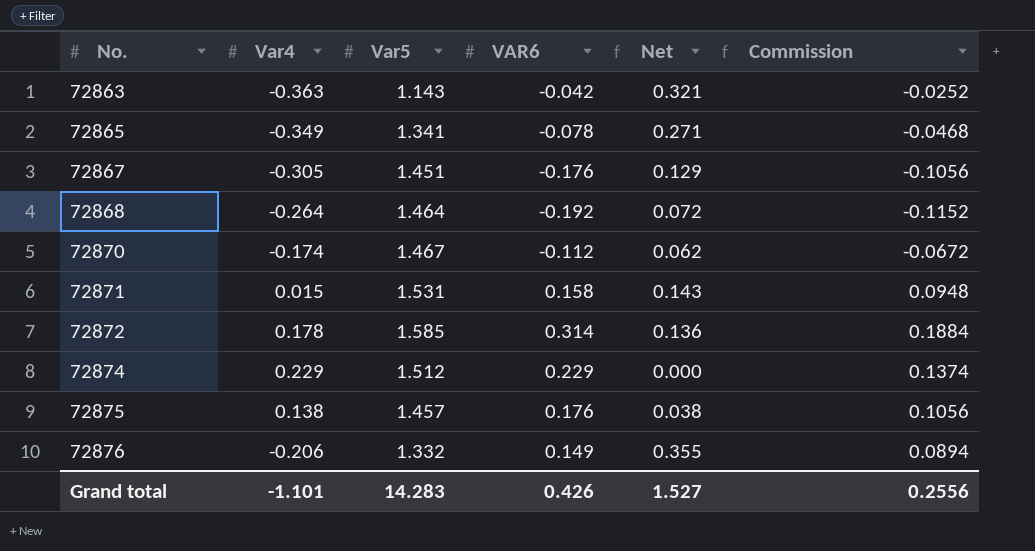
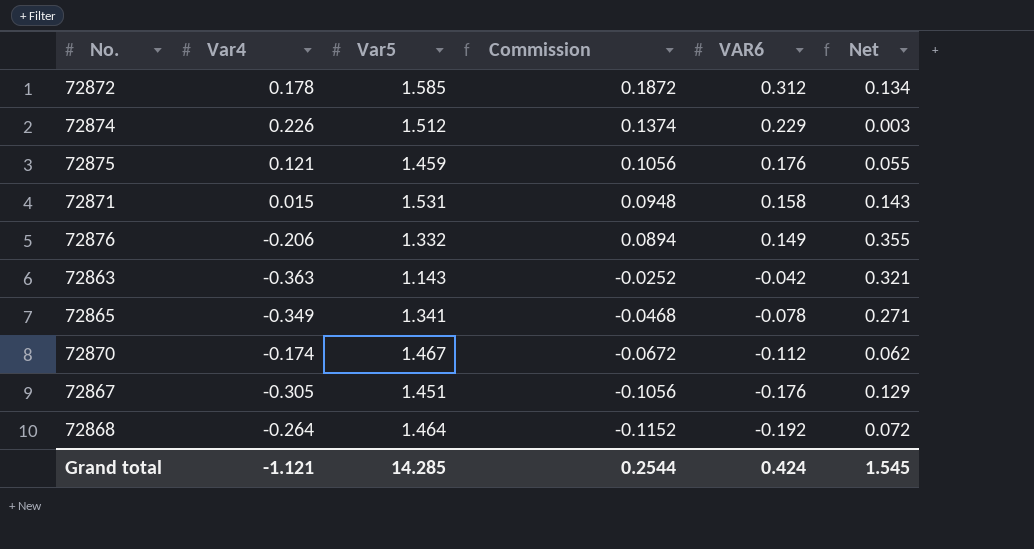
row order: No. ascending -> Commission descending
column Commission | position: 6 -> 4
72872 | Commission: 0.1884 -> 0.1872
72872 | VAR6: 0.314 -> 0.312
72872 | Net: 0.136 -> 0.134
72874 | Var4: 0.229 -> 0.226
72874 | Net: 0.000 -> 0.003
72875 | Var4: 0.138 -> 0.121
72875 | Var5: 1.457 -> 1.459
72875 | Net: 0.038 -> 0.055
Grand total | Var4: -1.101 -> -1.121
Grand total | Var5: 14.283 -> 14.285
Grand total | Commission: 0.2556 -> 0.2544
Grand total | VAR6: 0.426 -> 0.424
Grand total | Net: 1.527 -> 1.545

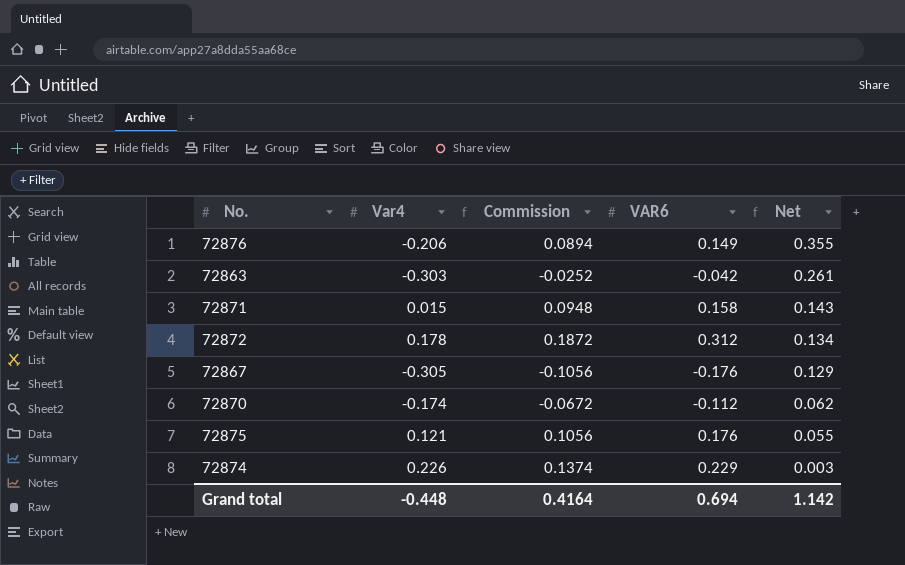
row order: Commission descending -> Net descending
column Var5 | position: 3 -> none
row 72865: -0.349 | 1.341 | -0.0468 | -0.078 | 0.271 -> none
row 72868: -0.264 | 1.464 | -0.1152 | -0.192 | 0.072 -> none
72863 | Var4: -0.363 -> -0.303
72863 | Net: 0.321 -> 0.261
Grand total | Var4: -1.121 -> -0.448
Grand total | Commission: 0.2544 -> 0.4164
Grand total | VAR6: 0.424 -> 0.694
Grand total | Net: 1.545 -> 1.142

